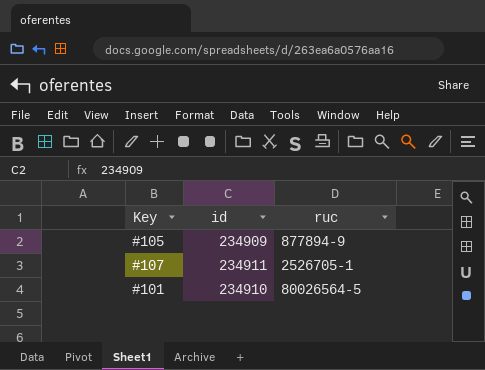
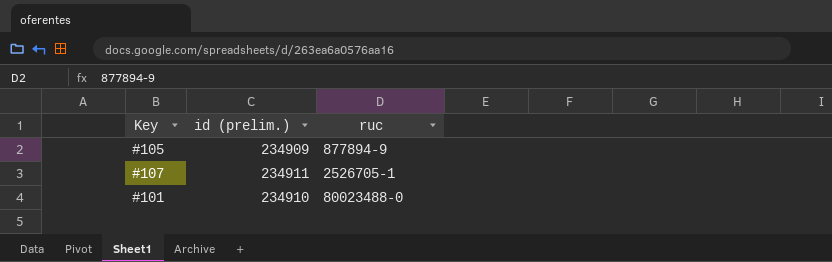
column name: id -> id (prelim.)
#101 | ruc: 80026564-5 -> 80023488-0

